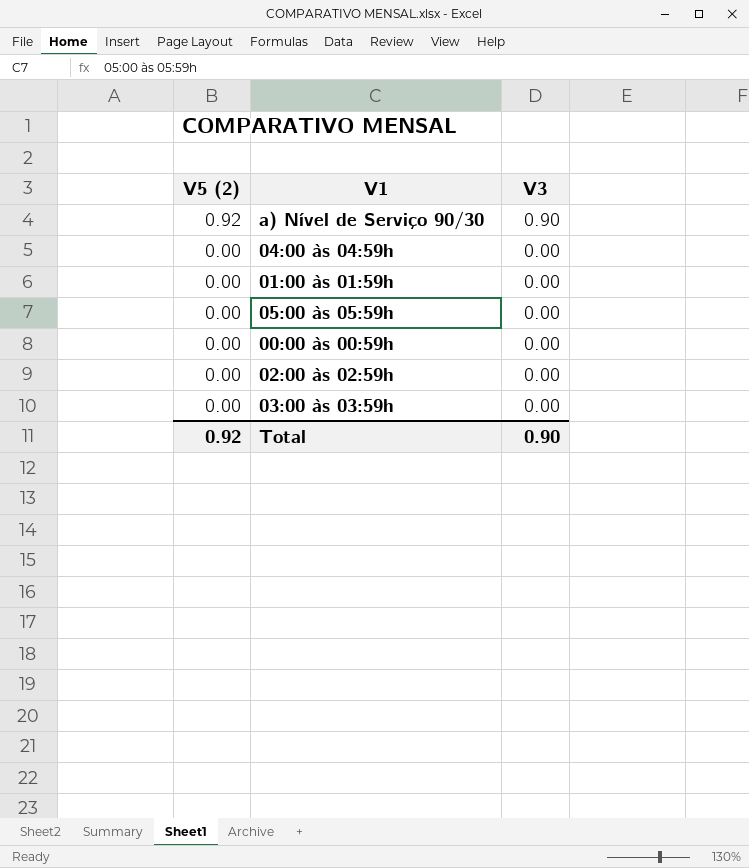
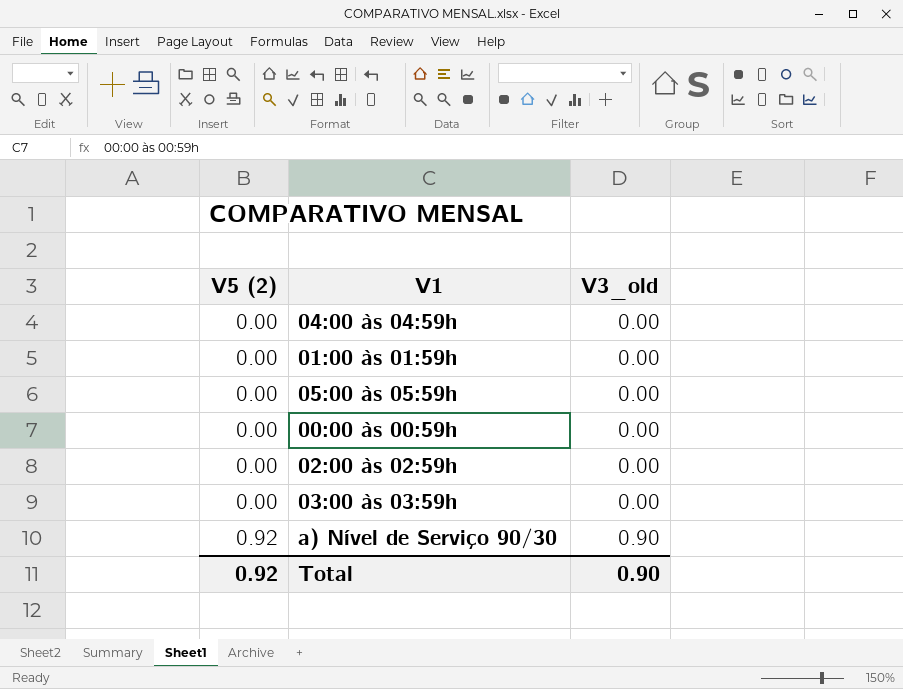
row order: V5 (2) descending -> V5 (2) ascending
column name: V3 -> V3_old

